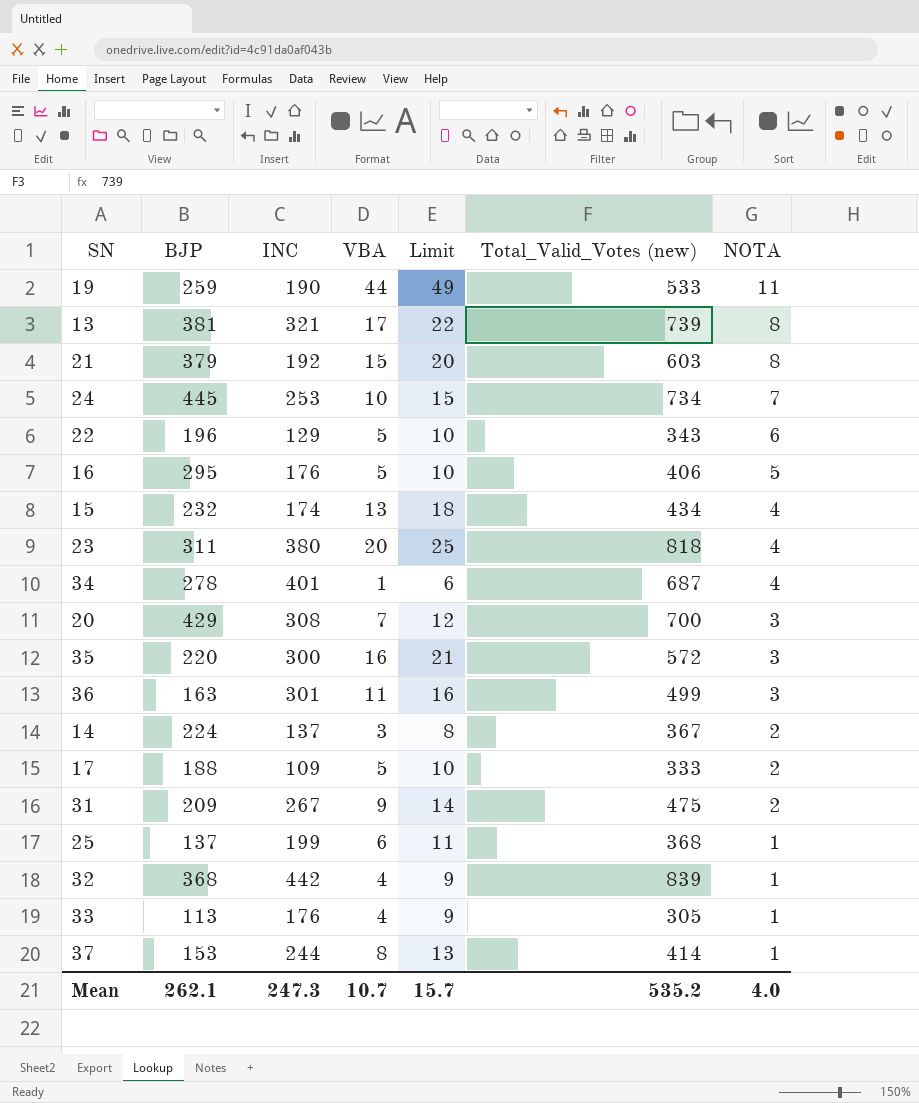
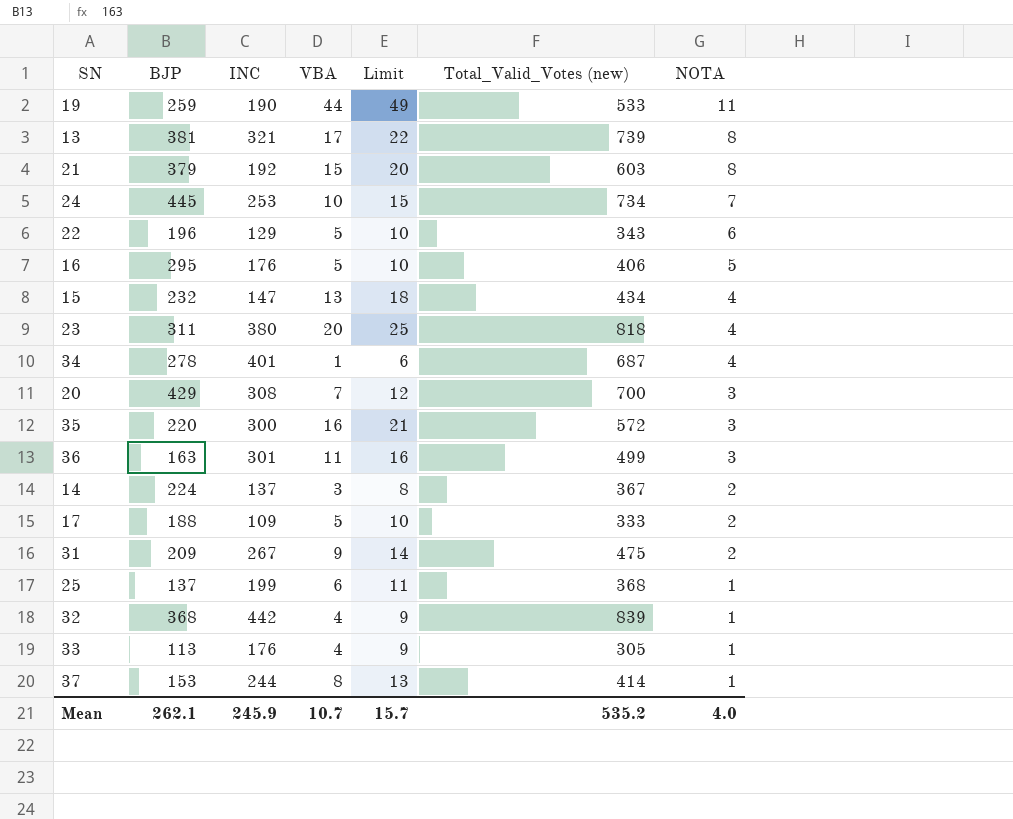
15 | INC: 174 -> 147
Mean | INC: 247.3 -> 245.9

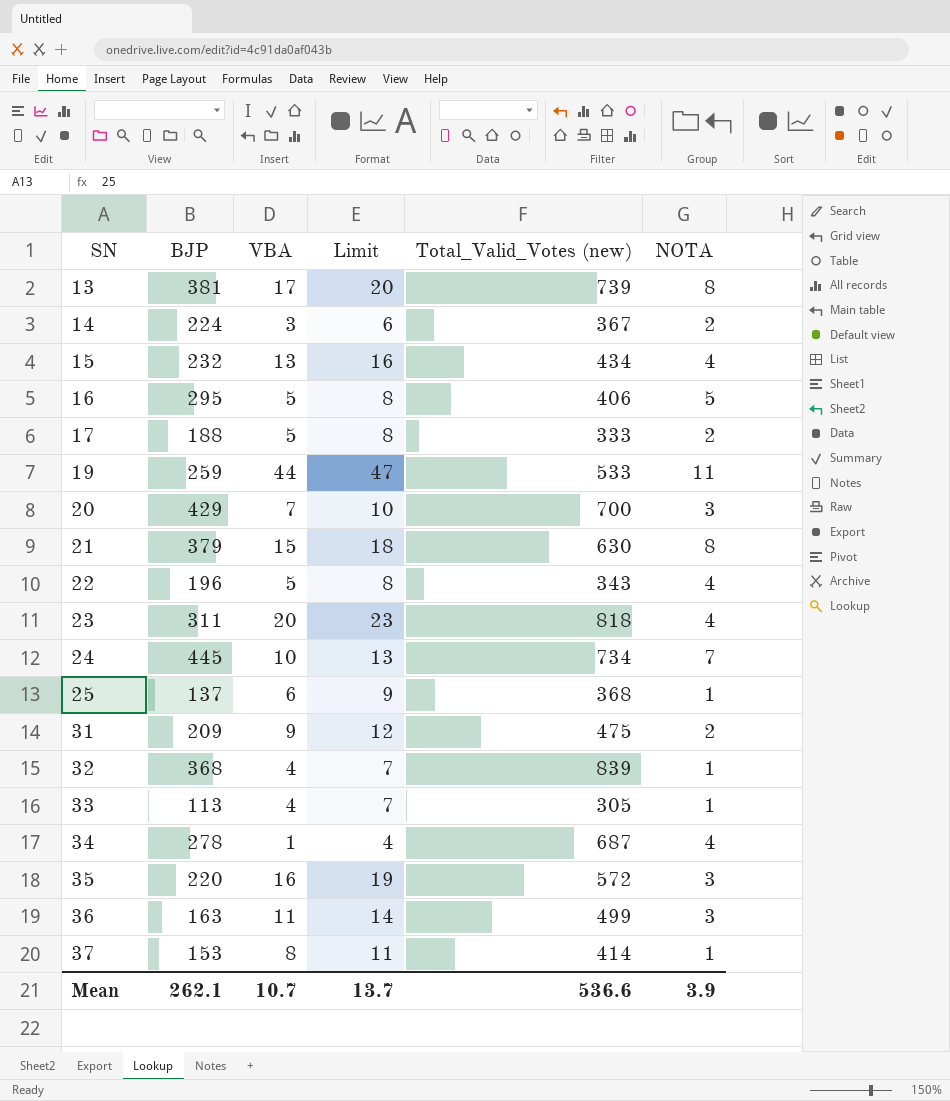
row order: NOTA descending -> SN ascending
column INC | position: 3 -> none
column Limit | formula: [VBA] + 5 -> [VBA] + 3
21 | Total_Valid_Votes (new): 603 -> 630
22 | NOTA: 6 -> 4
Mean | Limit: 15.7 -> 13.7
Mean | Total_Valid_Votes (new): 535.2 -> 536.6
Mean | NOTA: 4.0 -> 3.9

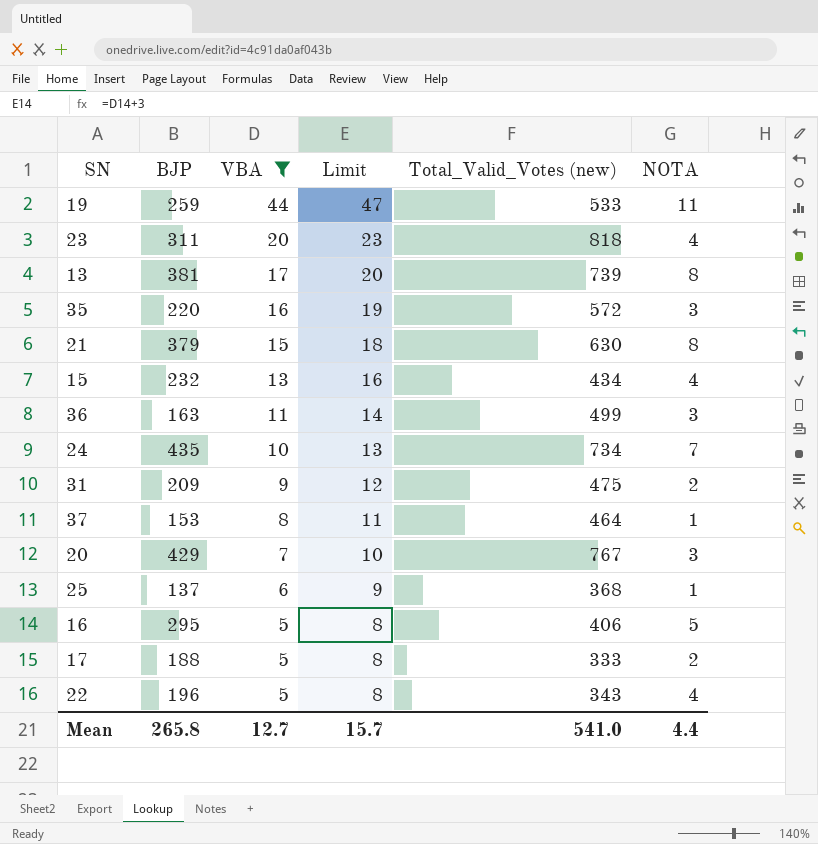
filter: none -> VBA >= 5
row order: SN ascending -> VBA descending
24 | BJP: 445 -> 435
37 | Total_Valid_Votes (new): 414 -> 464
20 | Total_Valid_Votes (new): 700 -> 767
Mean | BJP: 262.1 -> 265.8
Mean | VBA: 10.7 -> 12.7
Mean | Limit: 13.7 -> 15.7
Mean | Total_Valid_Votes (new): 536.6 -> 541.0
Mean | NOTA: 3.9 -> 4.4

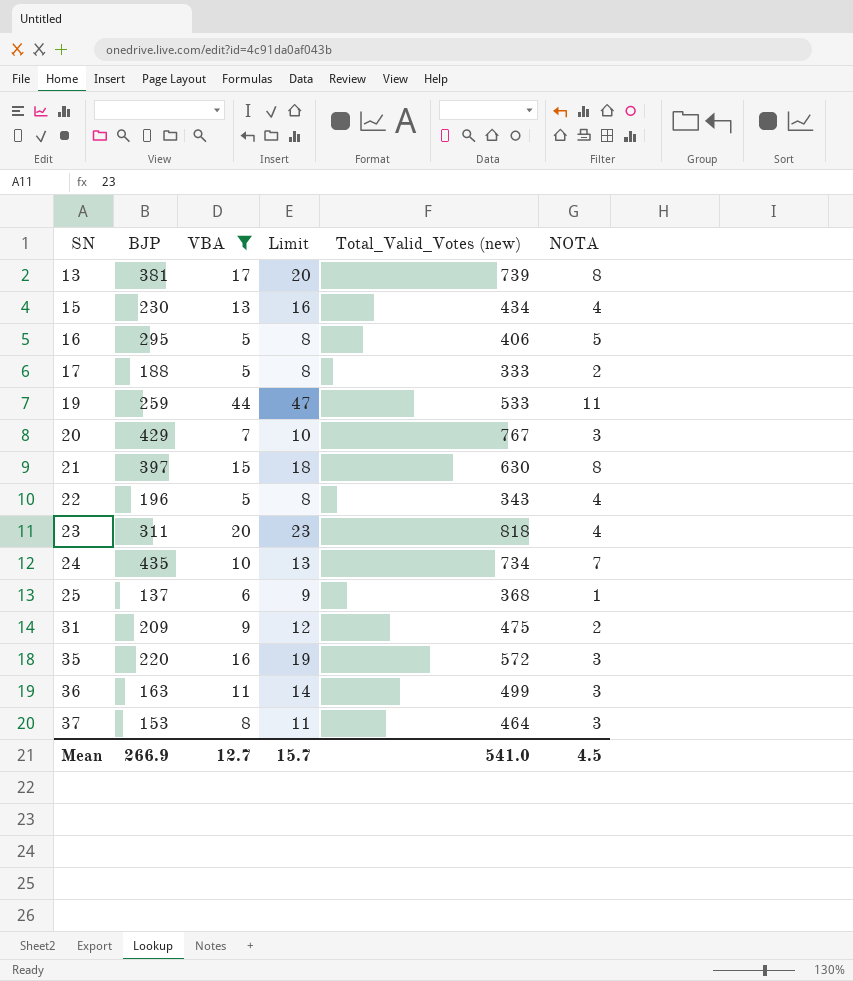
row order: VBA descending -> SN ascending
15 | BJP: 232 -> 230
21 | BJP: 379 -> 397
37 | NOTA: 1 -> 3
Mean | BJP: 265.8 -> 266.9
Mean | NOTA: 4.4 -> 4.5

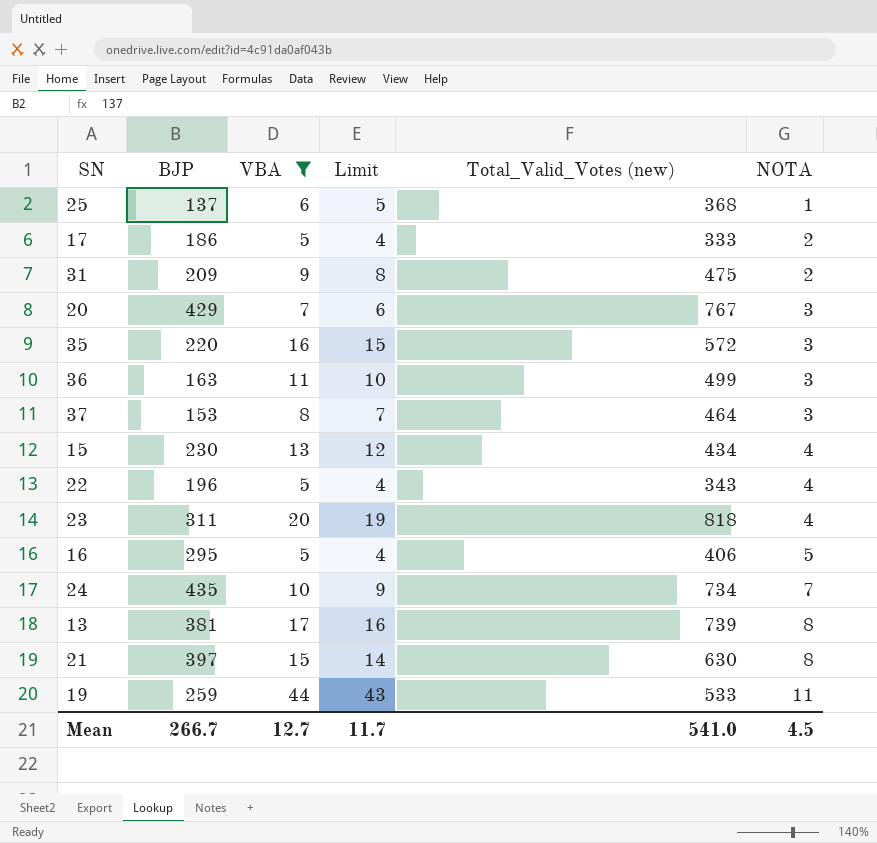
row order: SN ascending -> NOTA ascending
column Limit | formula: [VBA] + 3 -> [VBA] - 1
17 | BJP: 188 -> 186
Mean | BJP: 266.9 -> 266.7
Mean | Limit: 15.7 -> 11.7

